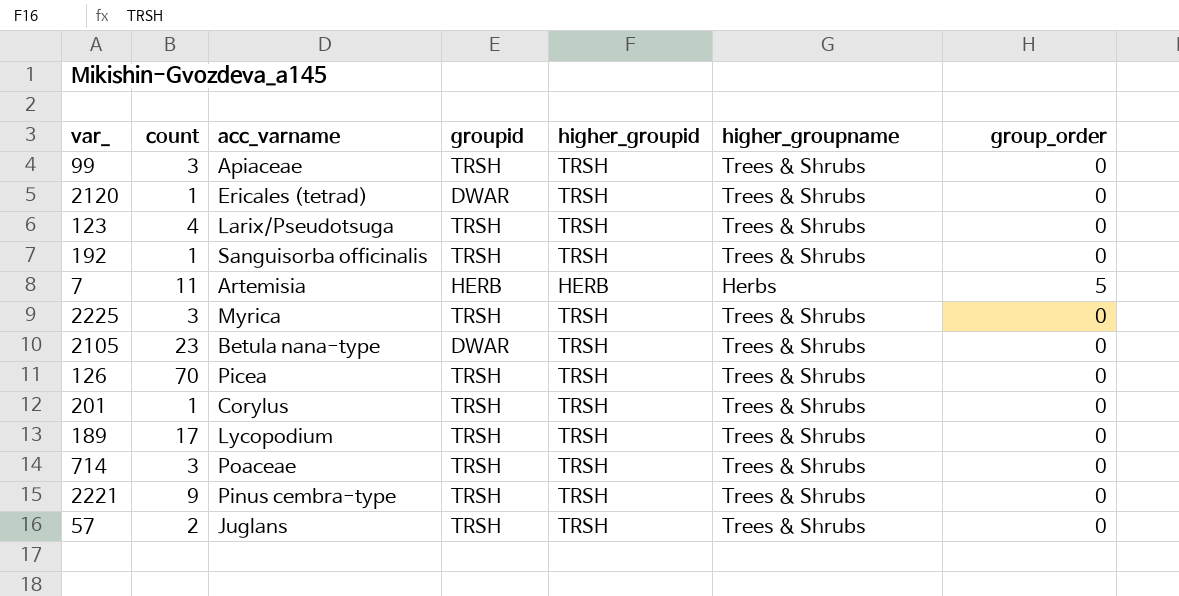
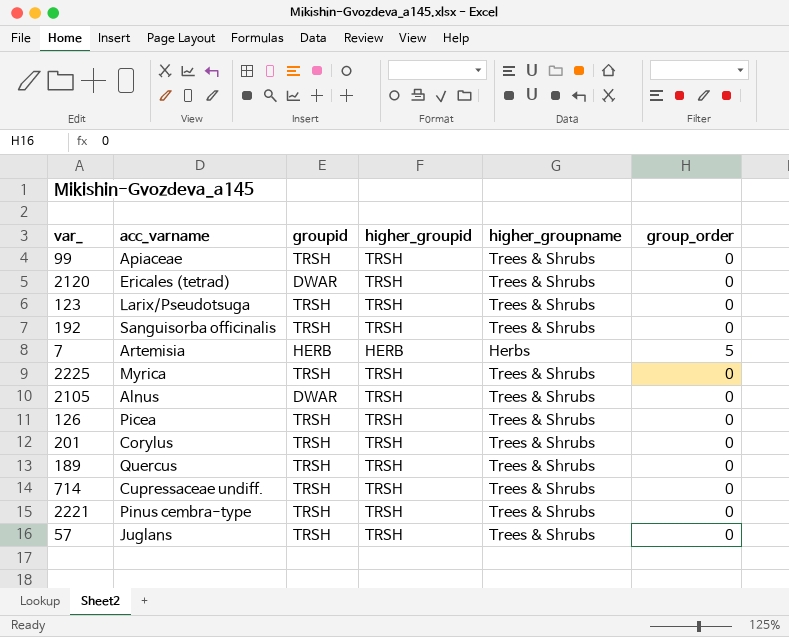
column count | position: 2 -> none
2105 | acc_varname: Betula nana-type -> Alnus
189 | acc_varname: Lycopodium -> Quercus
714 | acc_varname: Poaceae -> Cupressaceae undiff.

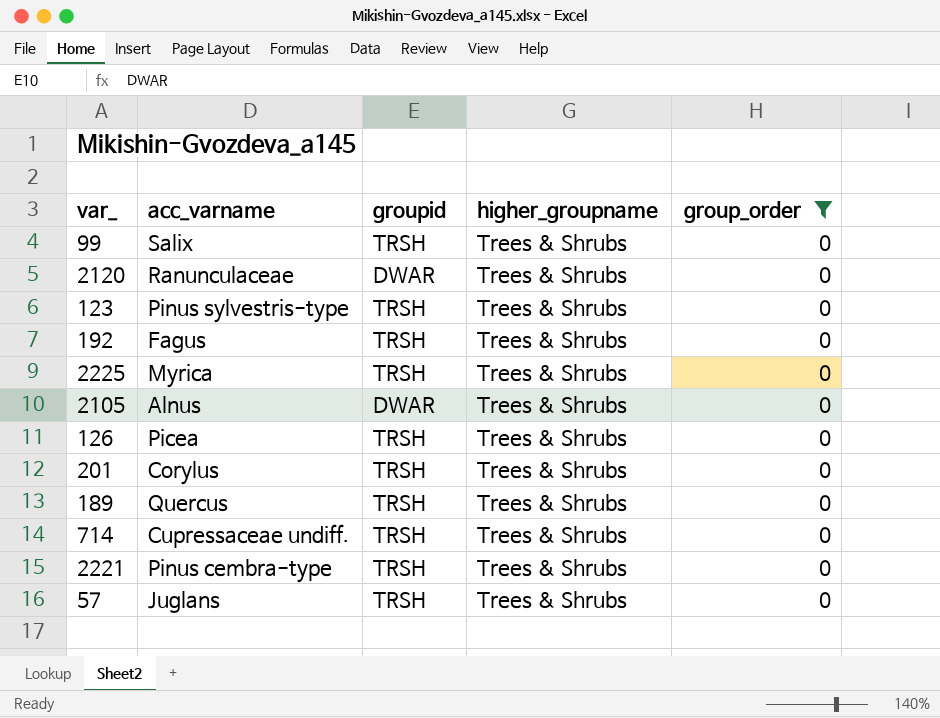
filter: none -> group_order = 0
column higher_groupid | position: 4 -> none
99 | acc_varname: Apiaceae -> Salix
2120 | acc_varname: Ericales (tetrad) -> Ranunculaceae
123 | acc_varname: Larix/Pseudotsuga -> Pinus sylvestris-type
192 | acc_varname: Sanguisorba officinalis -> Fagus

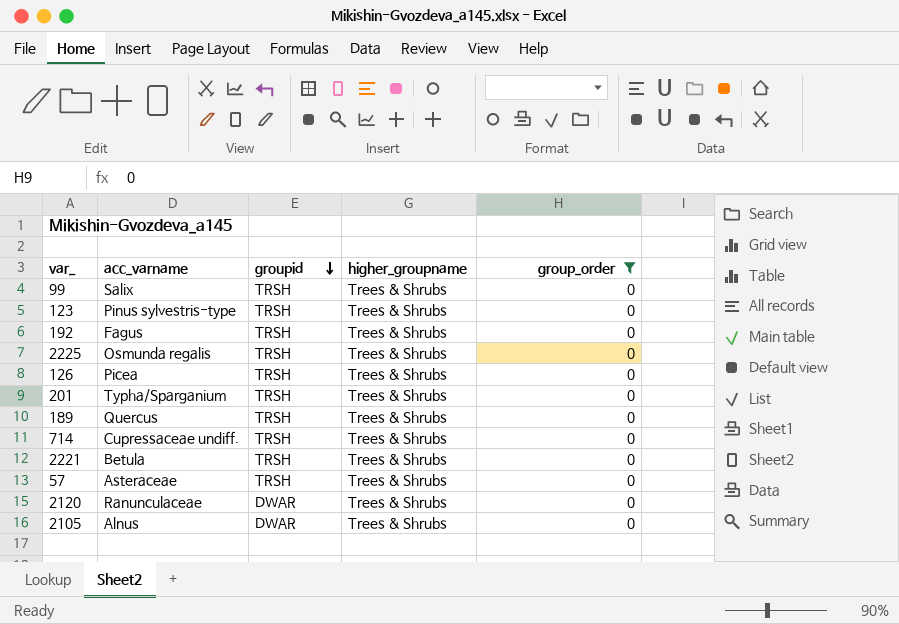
row order: none -> groupid descending
2225 | acc_varname: Myrica -> Osmunda regalis
201 | acc_varname: Corylus -> Typha/Sparganium
2221 | acc_varname: Pinus cembra-type -> Betula
57 | acc_varname: Juglans -> Asteraceae

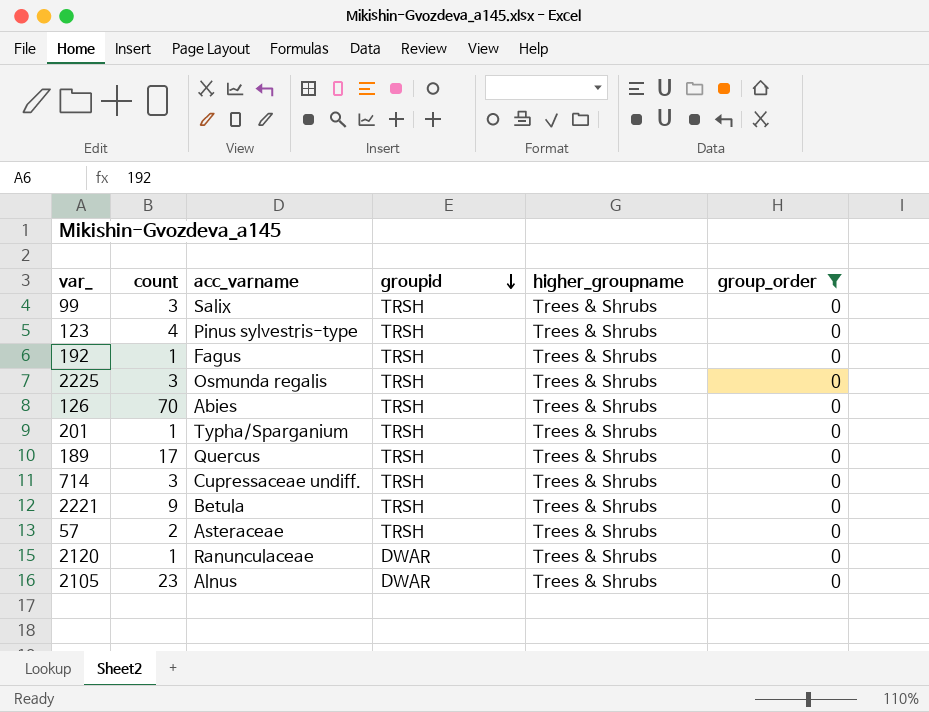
column count | position: none -> 2
126 | acc_varname: Picea -> Abies

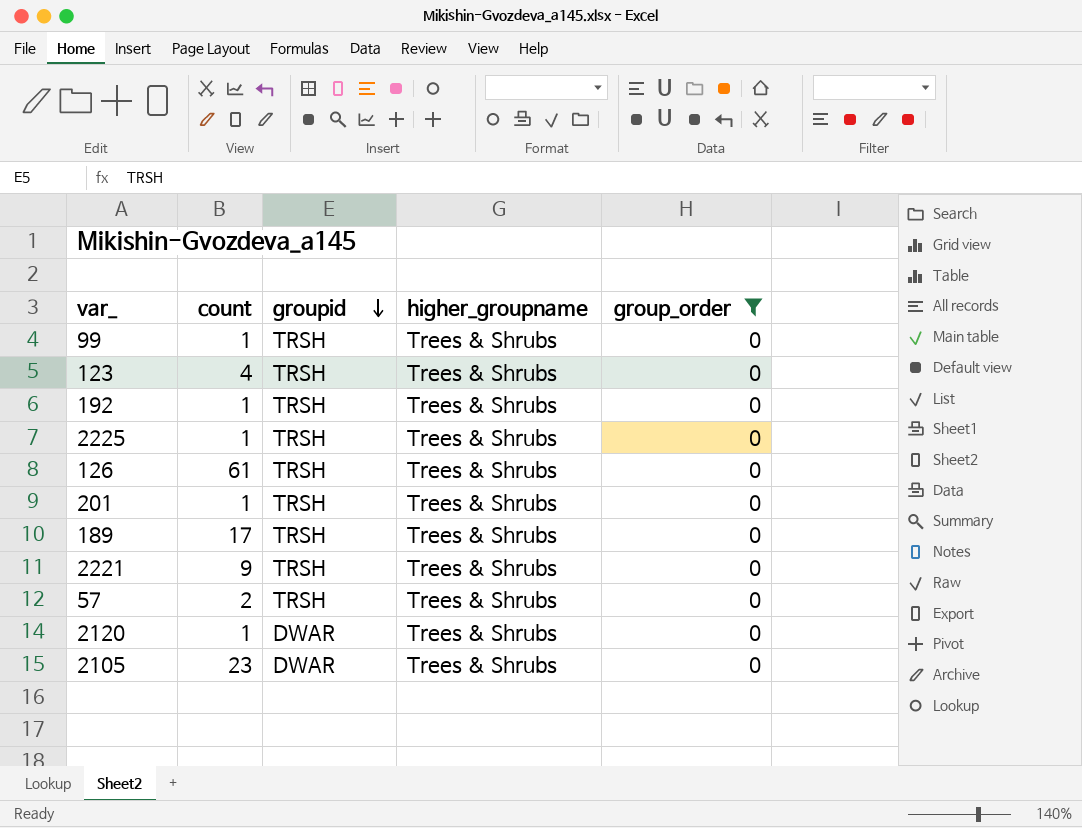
column acc_varname | position: 3 -> none
row 714: 3 | Cupressaceae undiff. | TRSH | Trees & Shrubs | 0 -> none
99 | count: 3 -> 1
2225 | count: 3 -> 1
126 | count: 70 -> 61

